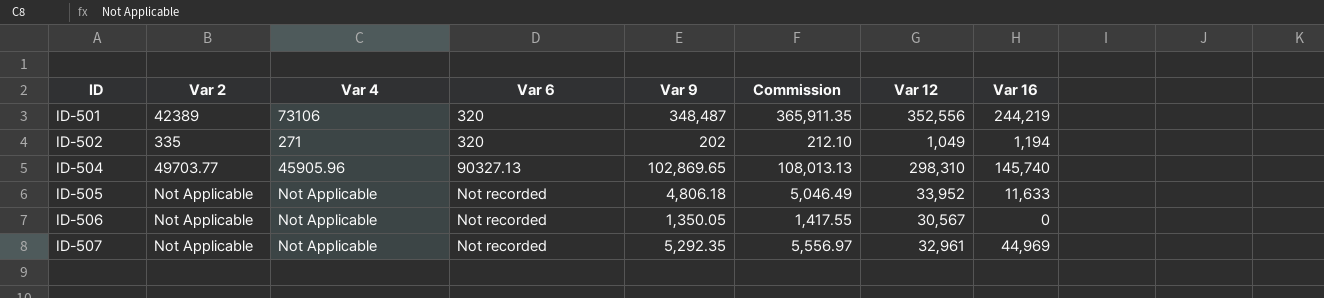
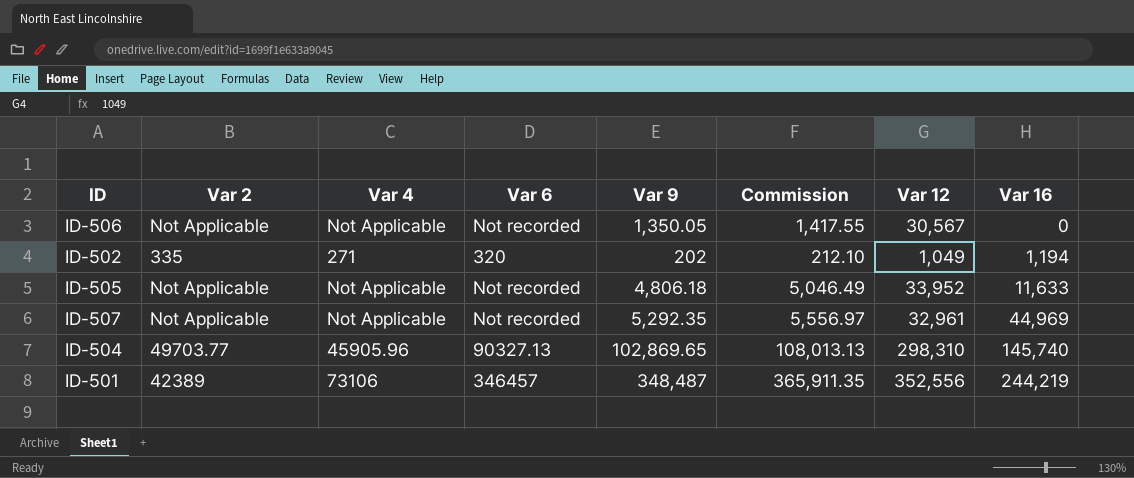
row order: ID ascending -> Var 16 ascending
ID-501 | Var 6: 320 -> 346457

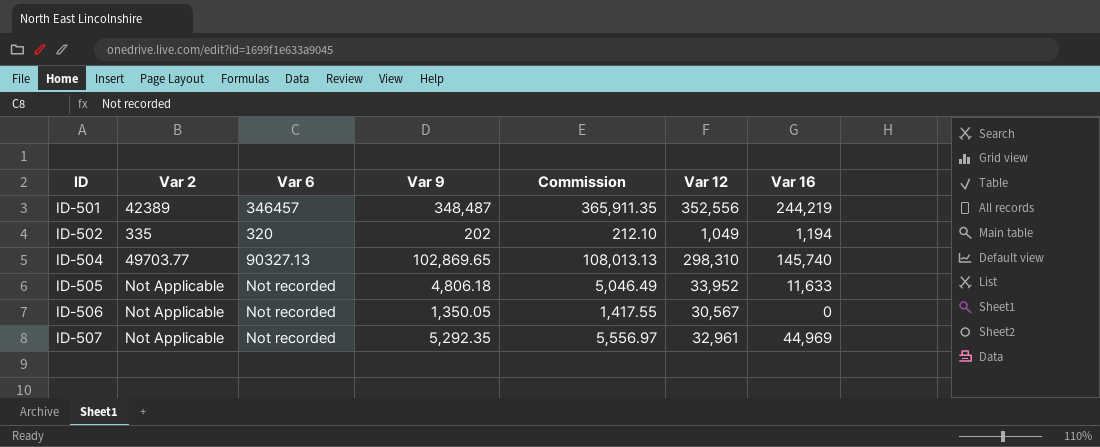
row order: Var 16 ascending -> ID ascending
column Var 4 | position: 3 -> none

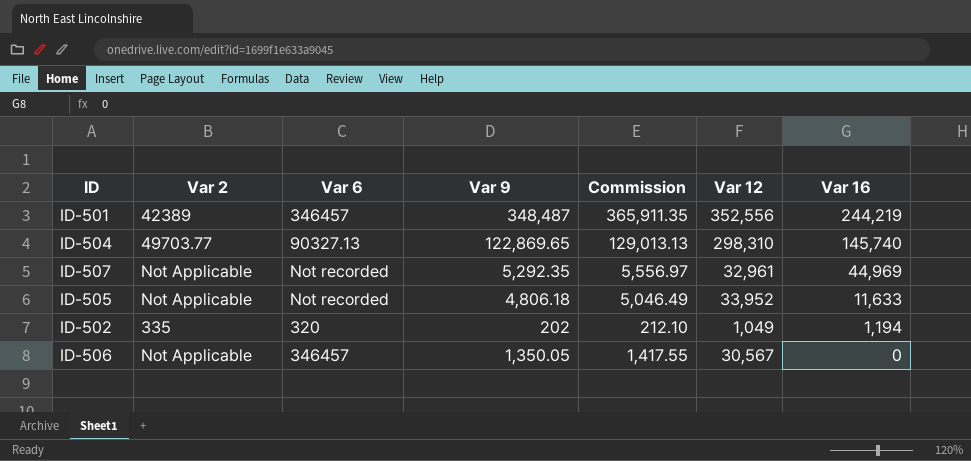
row order: ID ascending -> Var 16 descending
ID-504 | Var 9: 102,869.65 -> 122,869.65
ID-504 | Commission: 108,013.13 -> 129,013.13
ID-506 | Var 6: Not recorded -> 346457

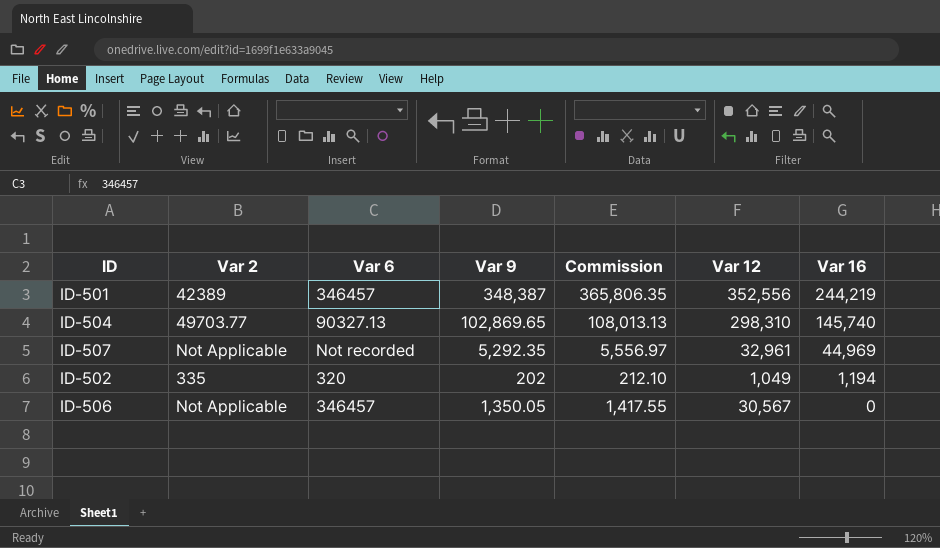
row ID-505: Not Applicable | Not recorded | 4,806.18 | 5,046.49 | 33,952 | 11,633 -> none
ID-501 | Var 9: 348,487 -> 348,387
ID-501 | Commission: 365,911.35 -> 365,806.35
ID-504 | Var 9: 122,869.65 -> 102,869.65
ID-504 | Commission: 129,013.13 -> 108,013.13

